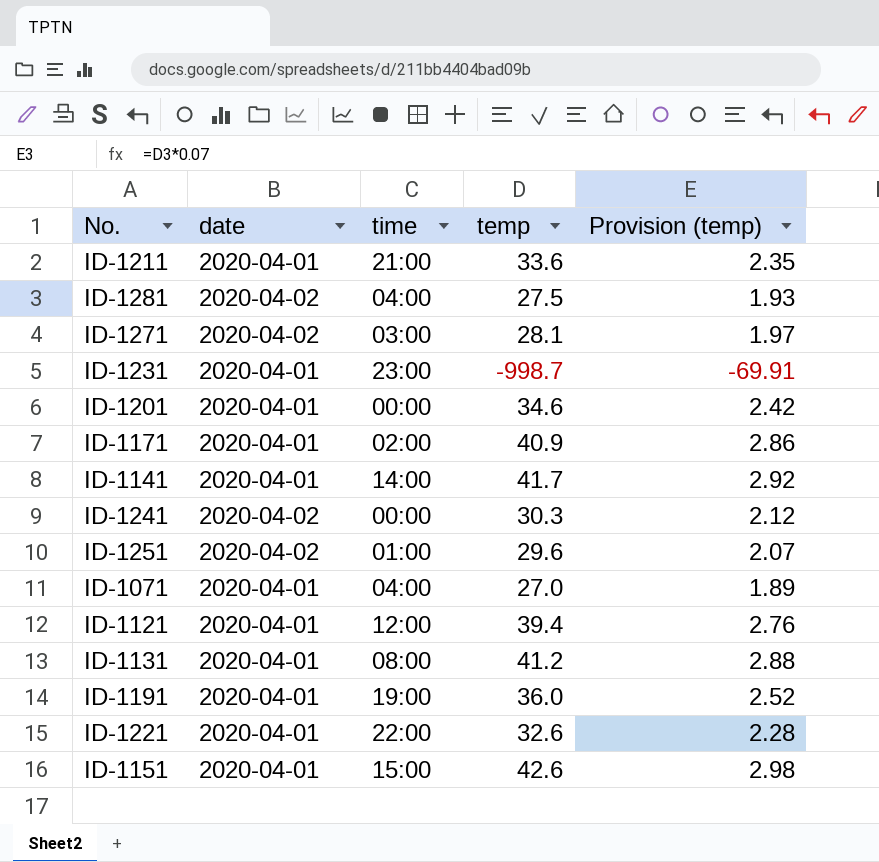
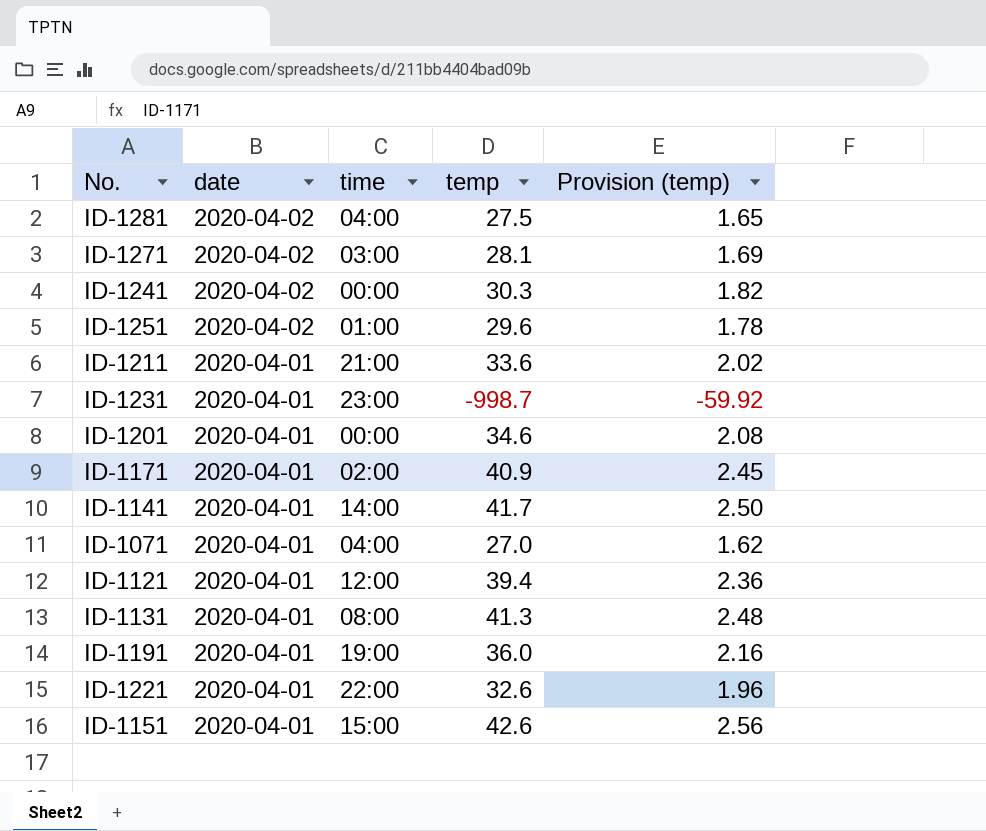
row order: none -> date descending
column Provision (temp) | formula: [temp] * 0.07 -> [temp] * 0.06
ID-1131 | temp: 41.2 -> 41.3

